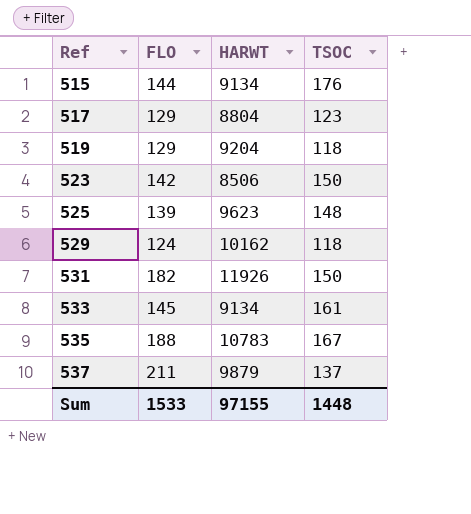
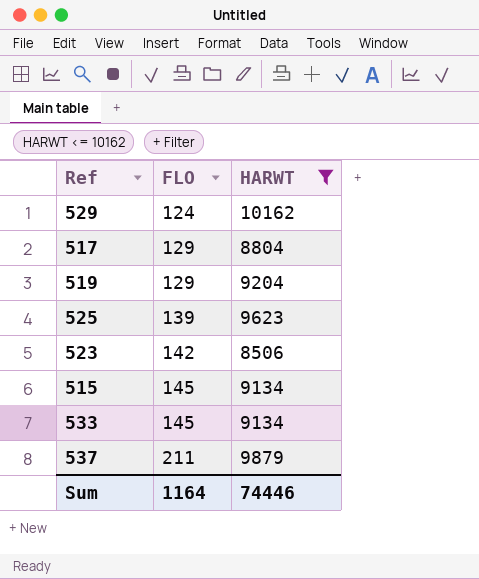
filter: none -> HARWT <= 10162
row order: Ref ascending -> FLO ascending
column TSOC | position: 4 -> none
515 | FLO: 144 -> 145
Sum | FLO: 1533 -> 1164
Sum | HARWT: 97155 -> 74446

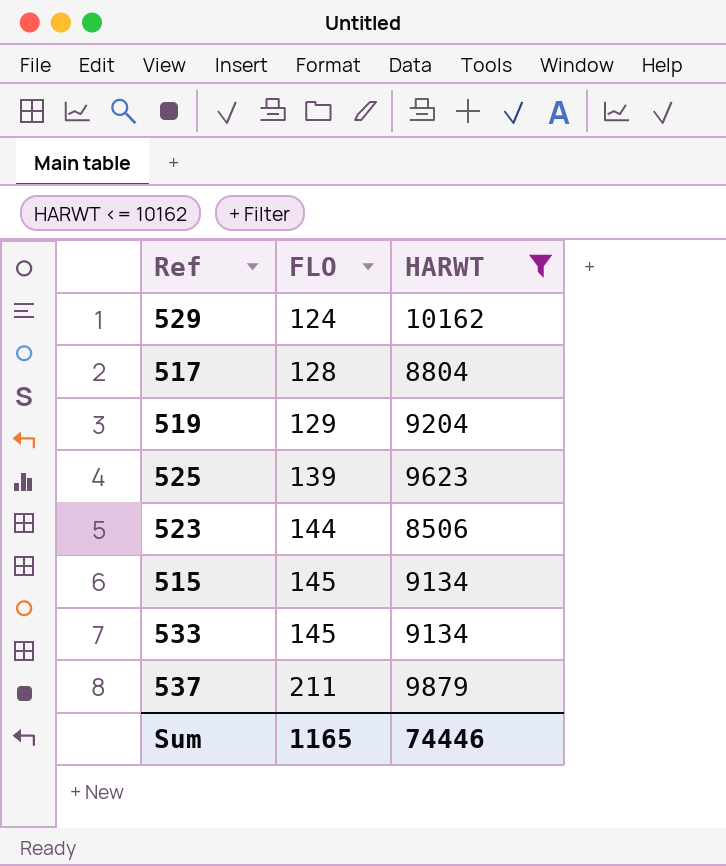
517 | FLO: 129 -> 128
523 | FLO: 142 -> 144
Sum | FLO: 1164 -> 1165

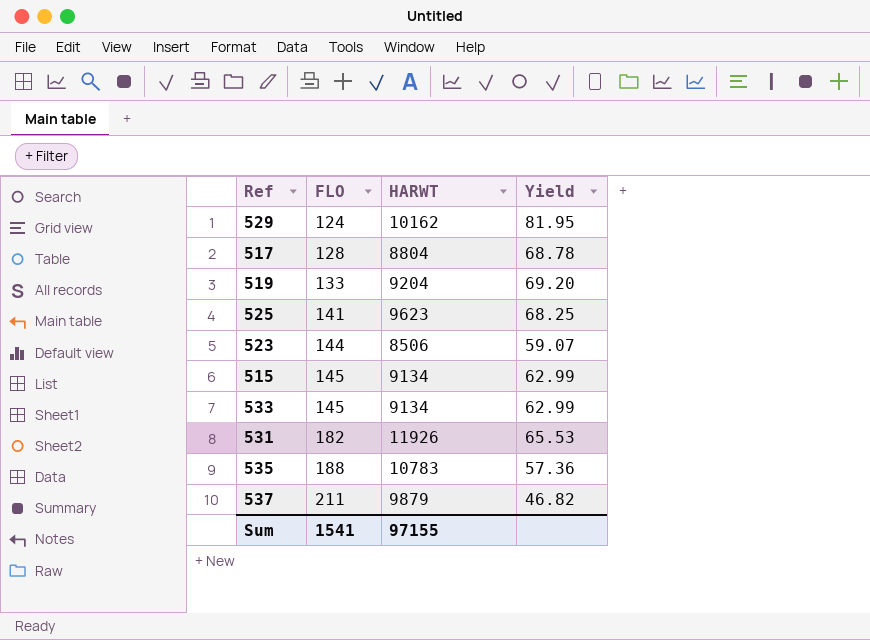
filter: HARWT <= 10162 -> none
column Yield | formula: none -> [HARWT] / [FLO]
519 | FLO: 129 -> 133
525 | FLO: 139 -> 141
Sum | FLO: 1165 -> 1541
Sum | HARWT: 74446 -> 97155

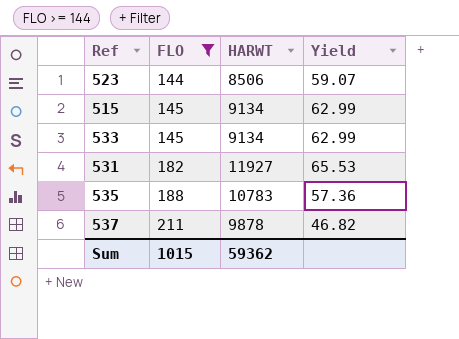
filter: none -> FLO >= 144
531 | HARWT: 11926 -> 11927
537 | HARWT: 9879 -> 9878
Sum | FLO: 1541 -> 1015
Sum | HARWT: 97155 -> 59362

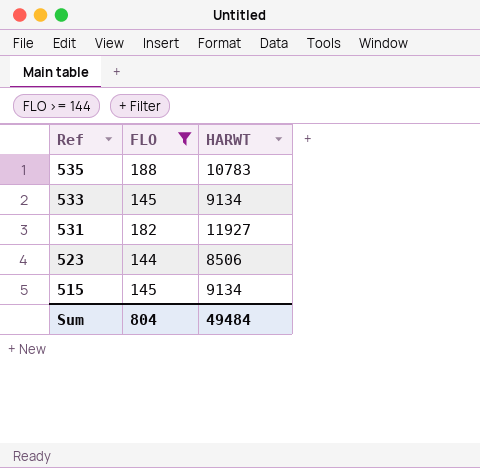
row order: FLO ascending -> Ref descending
column Yield | formula: [HARWT] / [FLO] -> none
row 537: 211 | 9878 | 46.82 -> none
Sum | FLO: 1015 -> 804
Sum | HARWT: 59362 -> 49484

